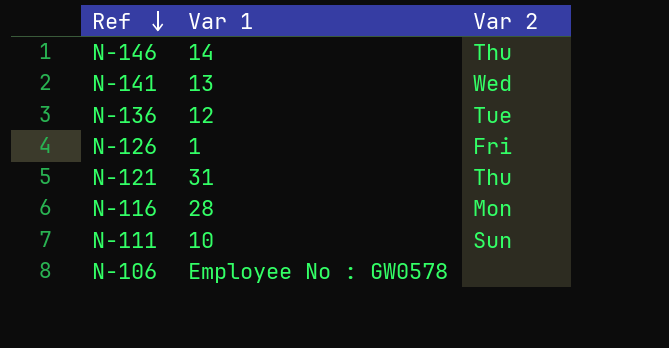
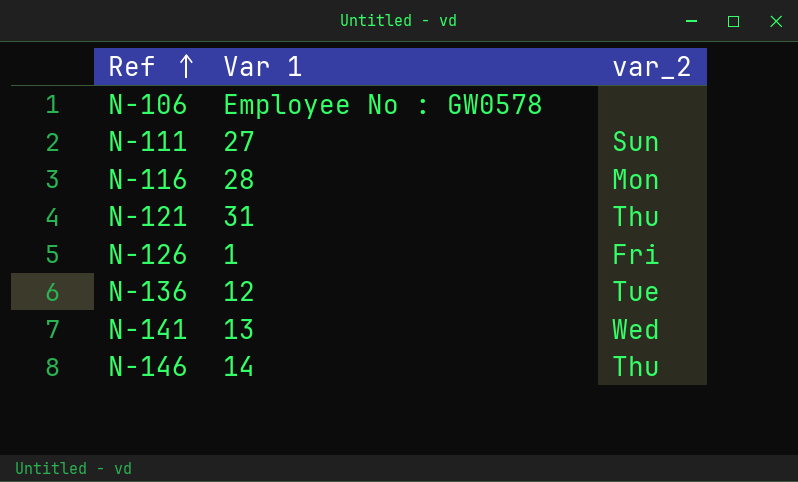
row order: Ref descending -> Ref ascending
column name: Var 2 -> var_2
N-111 | Var 1: 10 -> 27

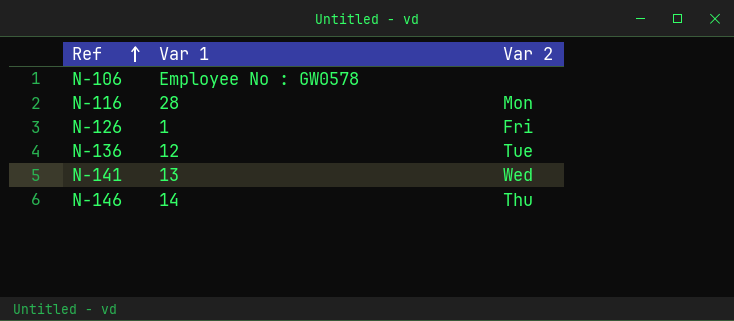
column name: var_2 -> Var 2
row N-111: 27 | Sun -> none
row N-121: 31 | Thu -> none

